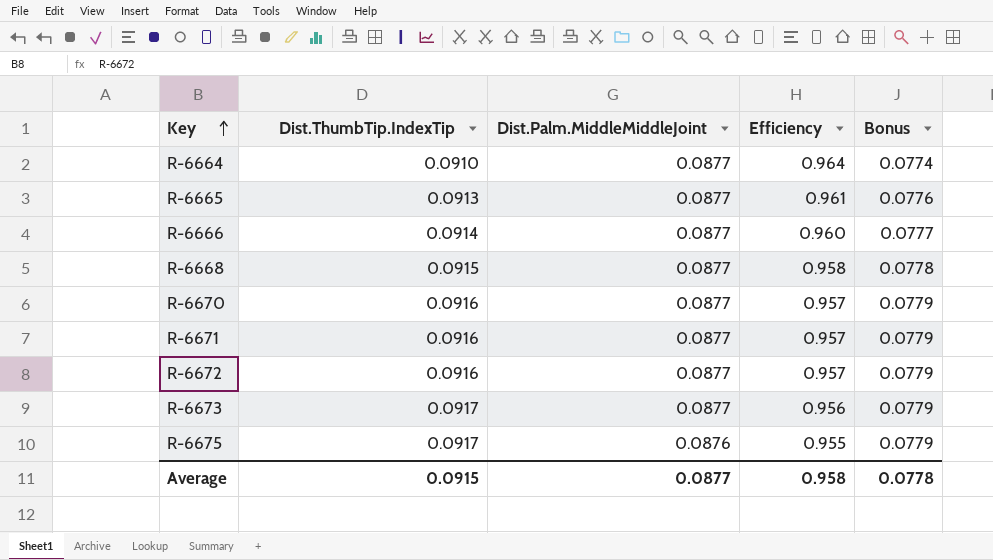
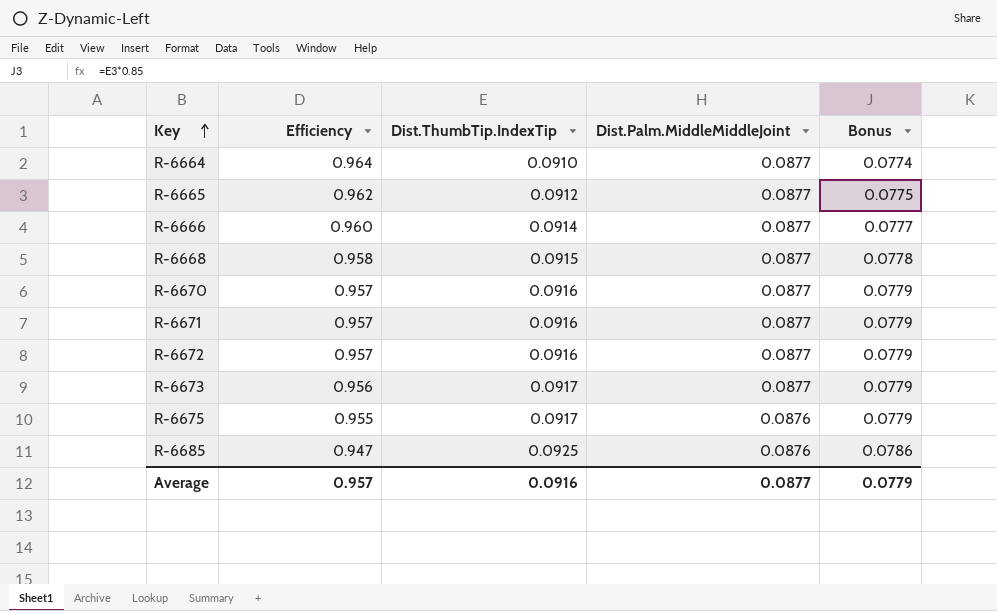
column Efficiency | position: 4 -> 2
R-6665 | Efficiency: 0.961 -> 0.962
R-6665 | Dist.ThumbTip.IndexTip: 0.0913 -> 0.0912
R-6665 | Bonus: 0.0776 -> 0.0775
row R-6685: none -> 0.947 | 0.0925 | 0.0876 | 0.0786
Average | Efficiency: 0.958 -> 0.957
Average | Dist.ThumbTip.IndexTip: 0.0915 -> 0.0916
Average | Bonus: 0.0778 -> 0.0779

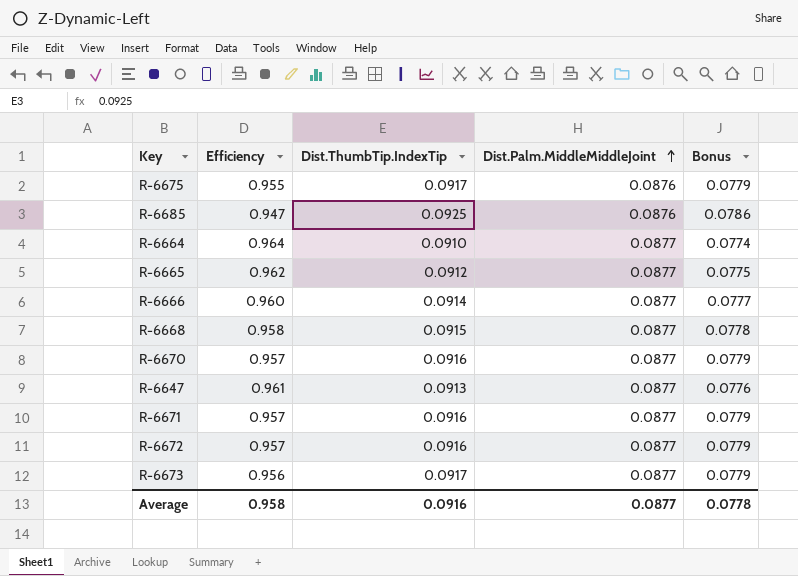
row order: Key ascending -> Dist.Palm.MiddleMiddleJoint ascending
row R-6647: none -> 0.961 | 0.0913 | 0.0877 | 0.0776
Average | Efficiency: 0.957 -> 0.958
Average | Bonus: 0.0779 -> 0.0778

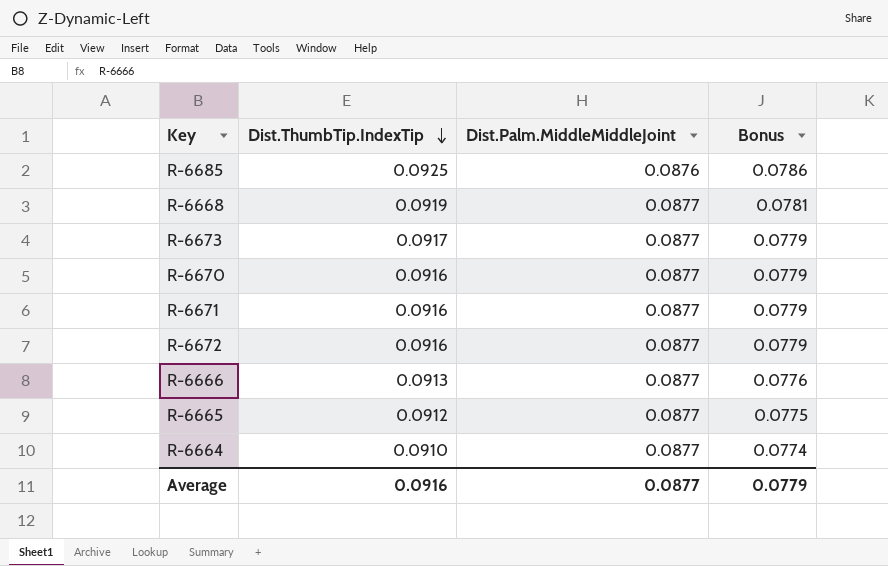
row order: Dist.Palm.MiddleMiddleJoint ascending -> Dist.ThumbTip.IndexTip descending
column Efficiency | formula: [Dist.Palm.MiddleMiddleJoint] / [Dist.ThumbTip.IndexTip] -> none
row R-6675: 0.955 | 0.0917 | 0.0876 | 0.0779 -> none
row R-6647: 0.961 | 0.0913 | 0.0877 | 0.0776 -> none
R-6668 | Dist.ThumbTip.IndexTip: 0.0915 -> 0.0919
R-6668 | Bonus: 0.0778 -> 0.0781
R-6666 | Dist.ThumbTip.IndexTip: 0.0914 -> 0.0913
R-6666 | Bonus: 0.0777 -> 0.0776
Average | Bonus: 0.0778 -> 0.0779

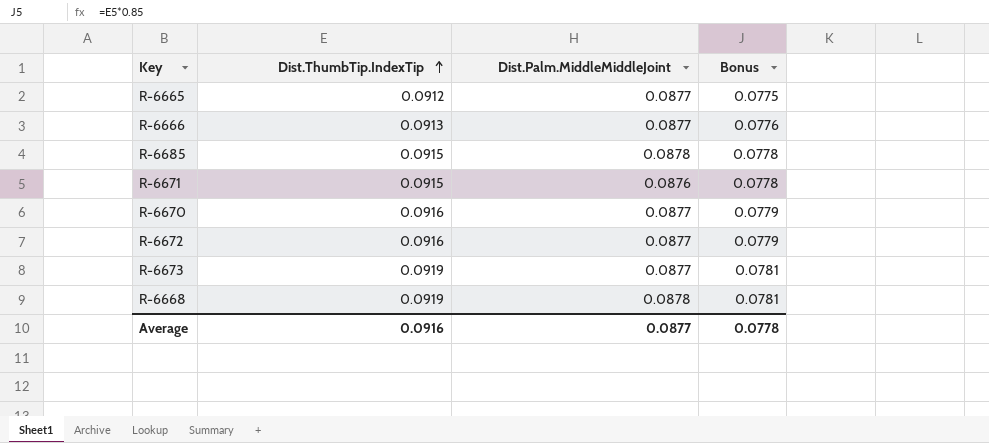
row order: Dist.ThumbTip.IndexTip descending -> Dist.ThumbTip.IndexTip ascending
row R-6664: 0.0910 | 0.0877 | 0.0774 -> none
R-6685 | Dist.ThumbTip.IndexTip: 0.0925 -> 0.0915
R-6685 | Dist.Palm.MiddleMiddleJoint: 0.0876 -> 0.0878
R-6685 | Bonus: 0.0786 -> 0.0778
R-6671 | Dist.ThumbTip.IndexTip: 0.0916 -> 0.0915
R-6671 | Dist.Palm.MiddleMiddleJoint: 0.0877 -> 0.0876
R-6671 | Bonus: 0.0779 -> 0.0778
R-6673 | Dist.ThumbTip.IndexTip: 0.0917 -> 0.0919
R-6673 | Bonus: 0.0779 -> 0.0781
R-6668 | Dist.Palm.MiddleMiddleJoint: 0.0877 -> 0.0878
Average | Bonus: 0.0779 -> 0.0778

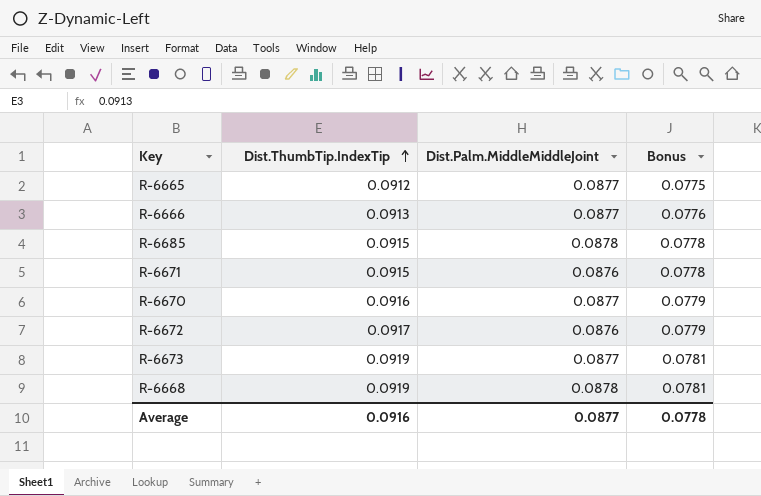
R-6672 | Dist.ThumbTip.IndexTip: 0.0916 -> 0.0917
R-6672 | Dist.Palm.MiddleMiddleJoint: 0.0877 -> 0.0876

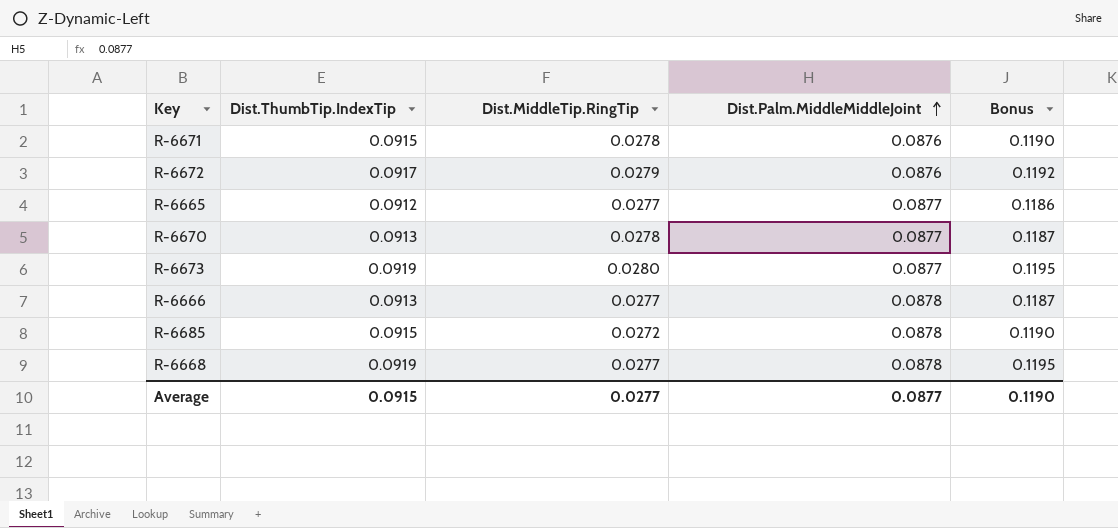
row order: Dist.ThumbTip.IndexTip ascending -> Dist.Palm.MiddleMiddleJoint ascending
column Dist.MiddleTip.RingTip | position: none -> 3
column Bonus | formula: [Dist.ThumbTip.IndexTip] * 0.85 -> [Dist.ThumbTip.IndexTip] * 1.3
R-6670 | Dist.ThumbTip.IndexTip: 0.0916 -> 0.0913
R-6666 | Dist.Palm.MiddleMiddleJoint: 0.0877 -> 0.0878
Average | Dist.ThumbTip.IndexTip: 0.0916 -> 0.0915
Average | Bonus: 0.0778 -> 0.1190

